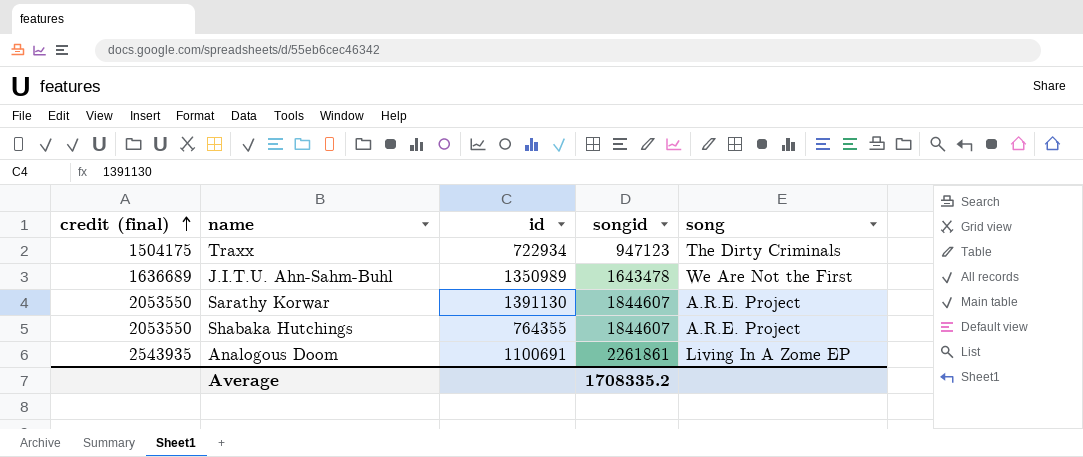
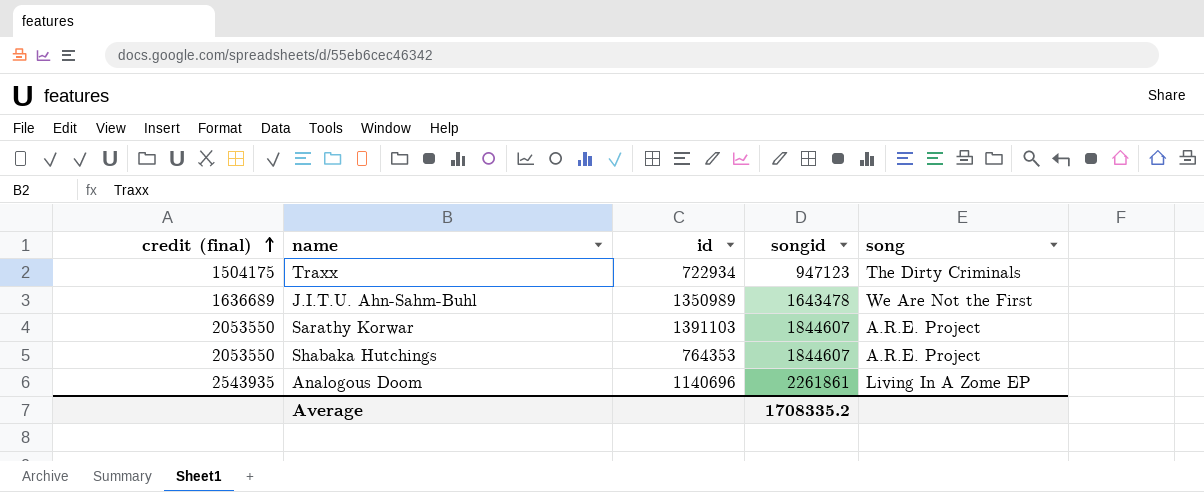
Sarathy Korwar | id: 1391130 -> 1391103
Shabaka Hutchings | id: 764355 -> 764353
Analogous Doom | id: 1100691 -> 1140696

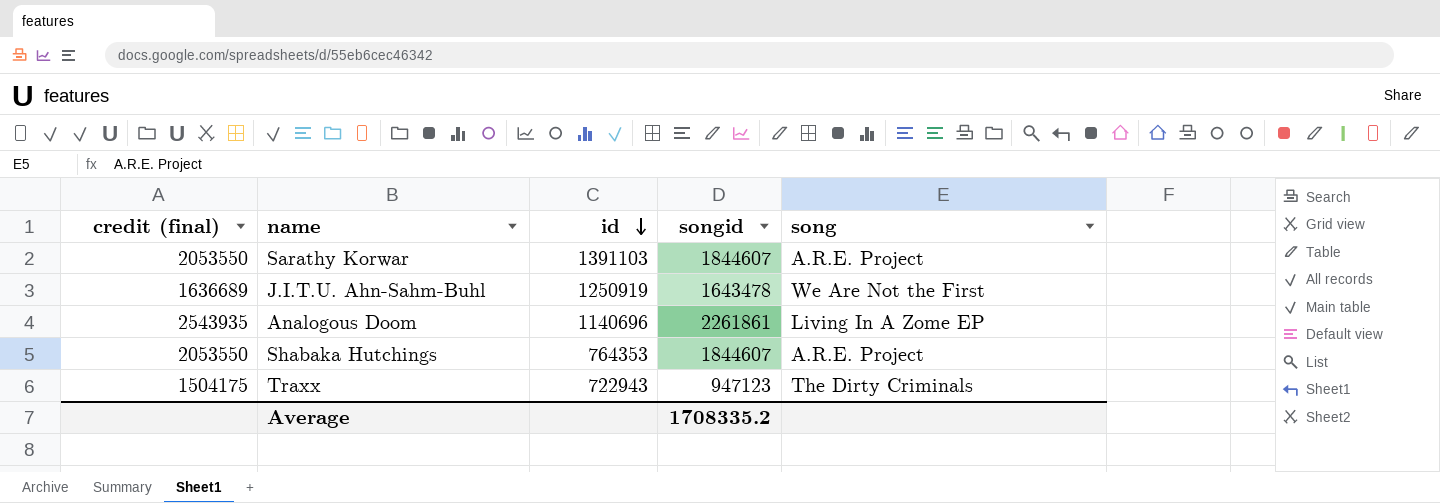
row order: credit (final) ascending -> id descending
J.I.T.U. Ahn-Sahm-Buhl | id: 1350989 -> 1250919
Traxx | id: 722934 -> 722943

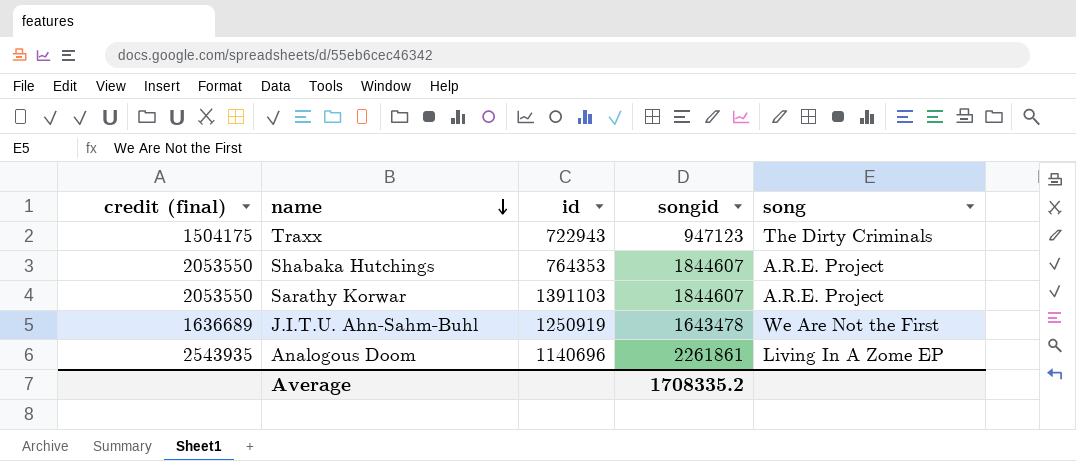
row order: id descending -> name descending

